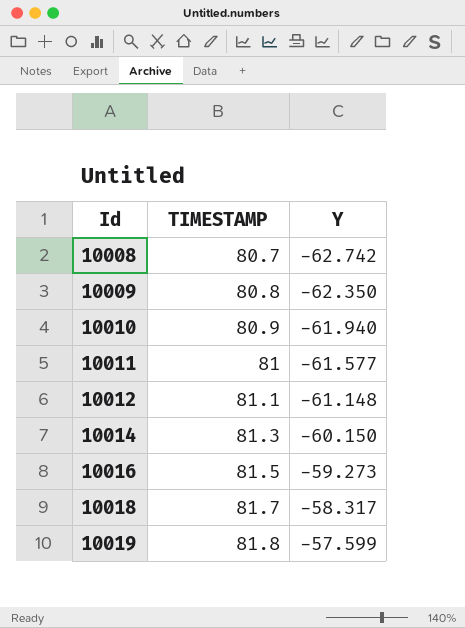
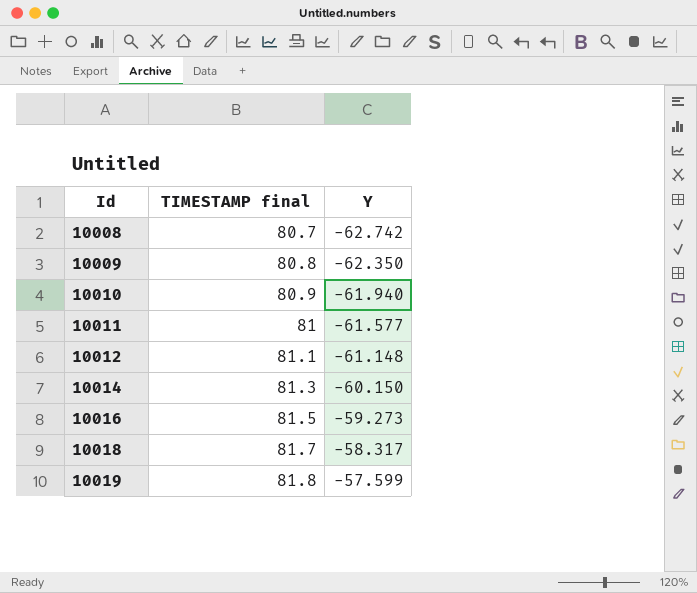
column name: TIMESTAMP -> TIMESTAMP final

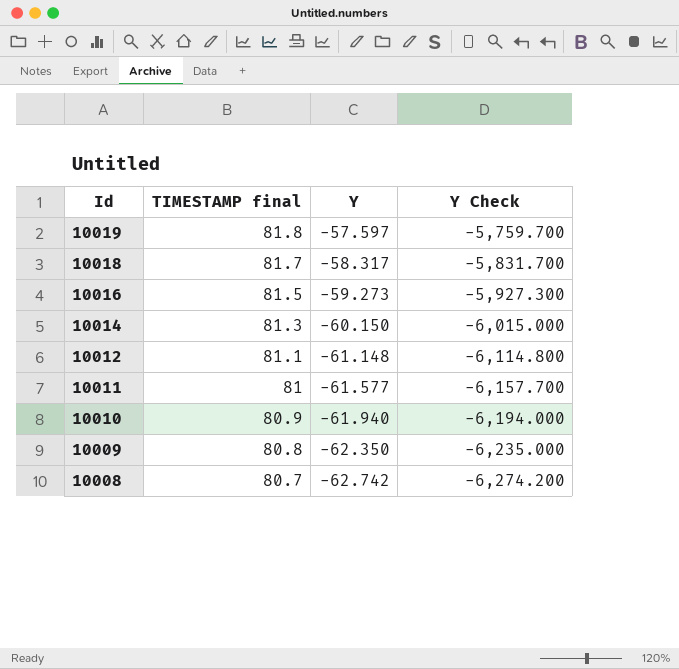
row order: Id ascending -> Id descending
column Y Check | formula: none -> [Y] * 100
10019 | Y: -57.599 -> -57.597

